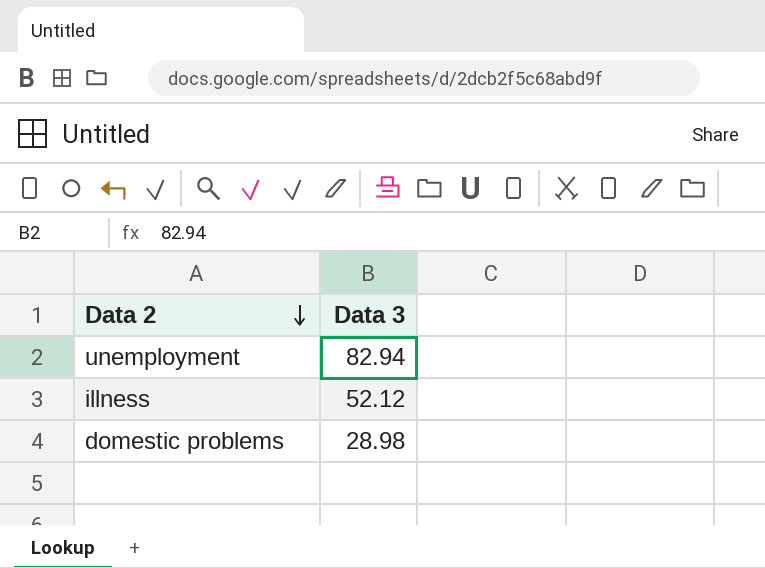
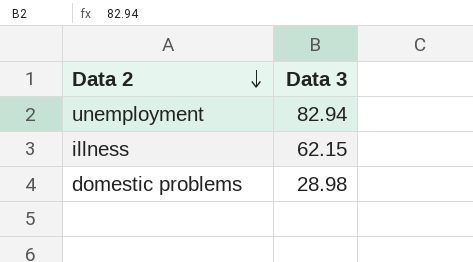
illness | Data 3: 52.12 -> 62.15

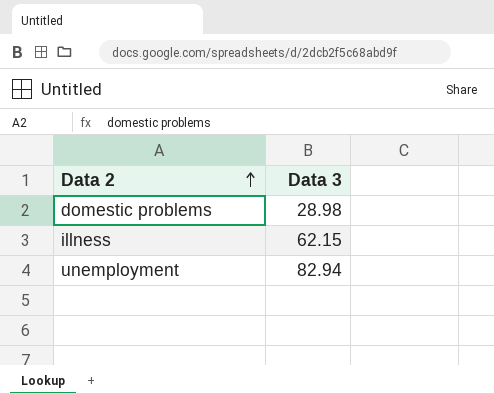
row order: Data 2 descending -> Data 2 ascending

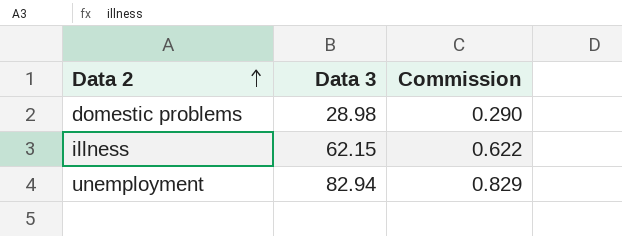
column Commission | formula: none -> [Data 3] * 0.01

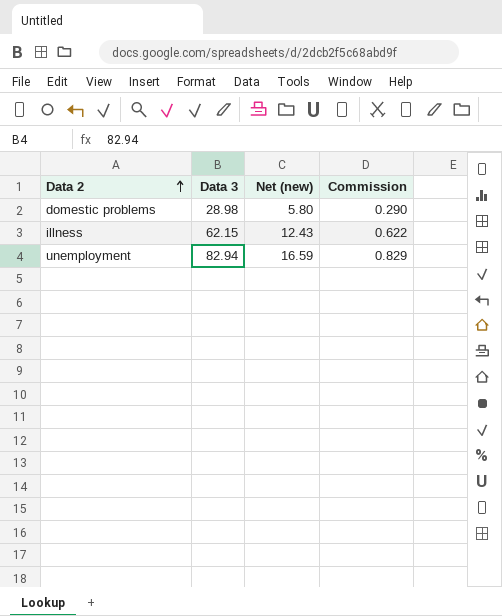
column Net (new) | formula: none -> [Data 3] * 0.2

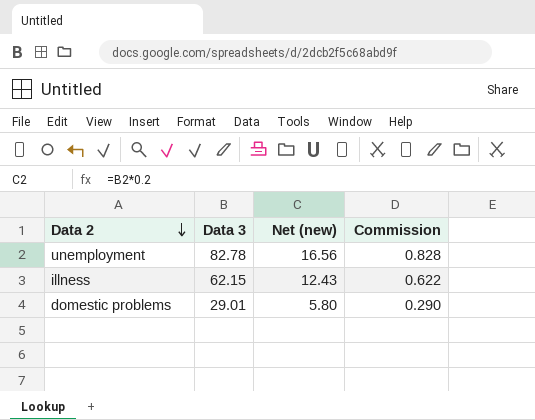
row order: Data 2 ascending -> Data 2 descending
unemployment | Data 3: 82.94 -> 82.78
unemployment | Net (new): 16.59 -> 16.56
unemployment | Commission: 0.829 -> 0.828
domestic problems | Data 3: 28.98 -> 29.01

